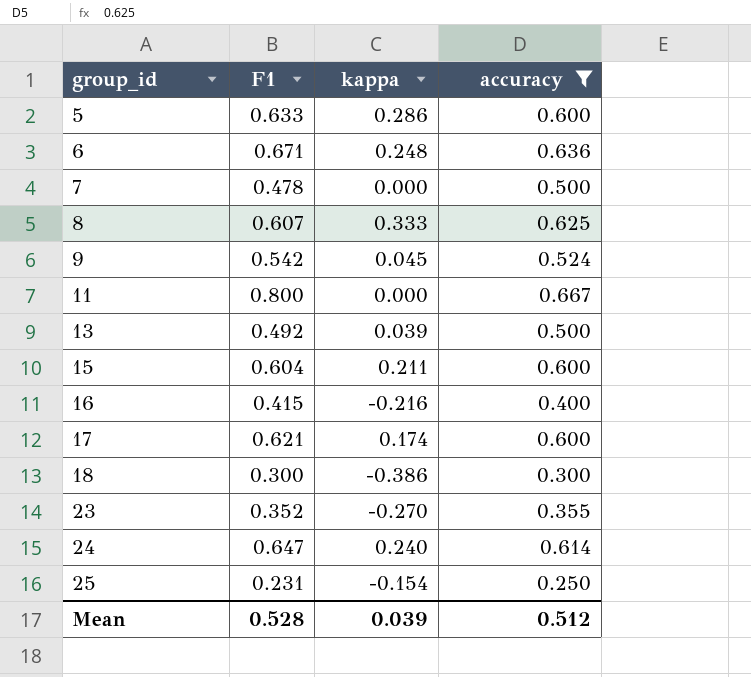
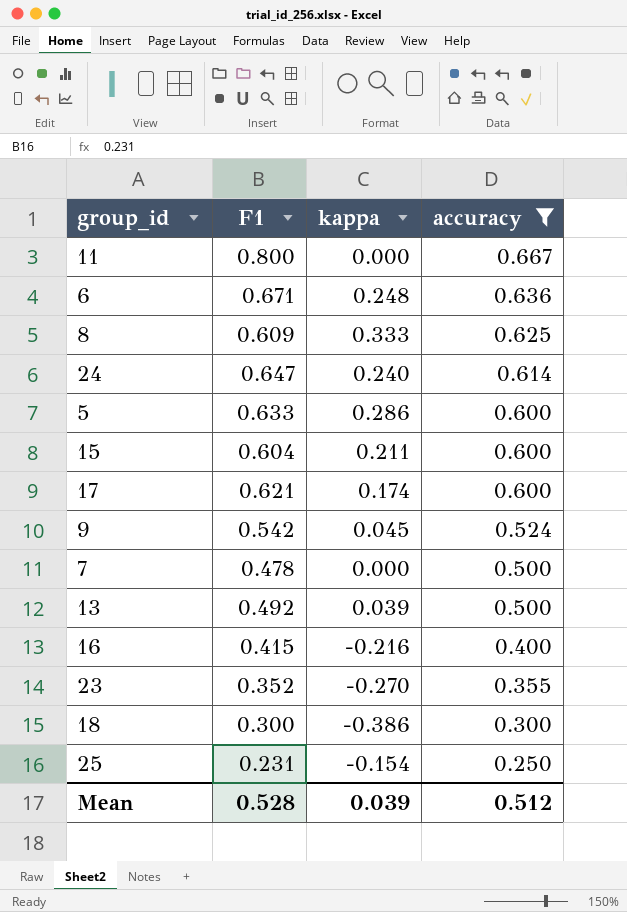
row order: group_id ascending -> accuracy descending
8 | F1: 0.607 -> 0.609

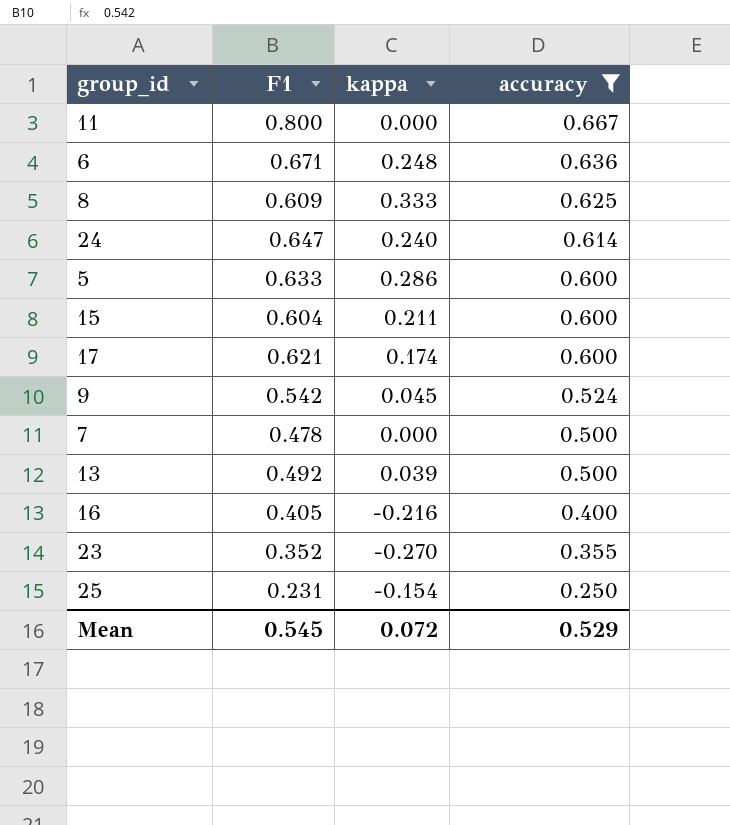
row 18: 0.300 | -0.386 | 0.300 -> none
16 | F1: 0.415 -> 0.405
Mean | F1: 0.528 -> 0.545
Mean | kappa: 0.039 -> 0.072
Mean | accuracy: 0.512 -> 0.529

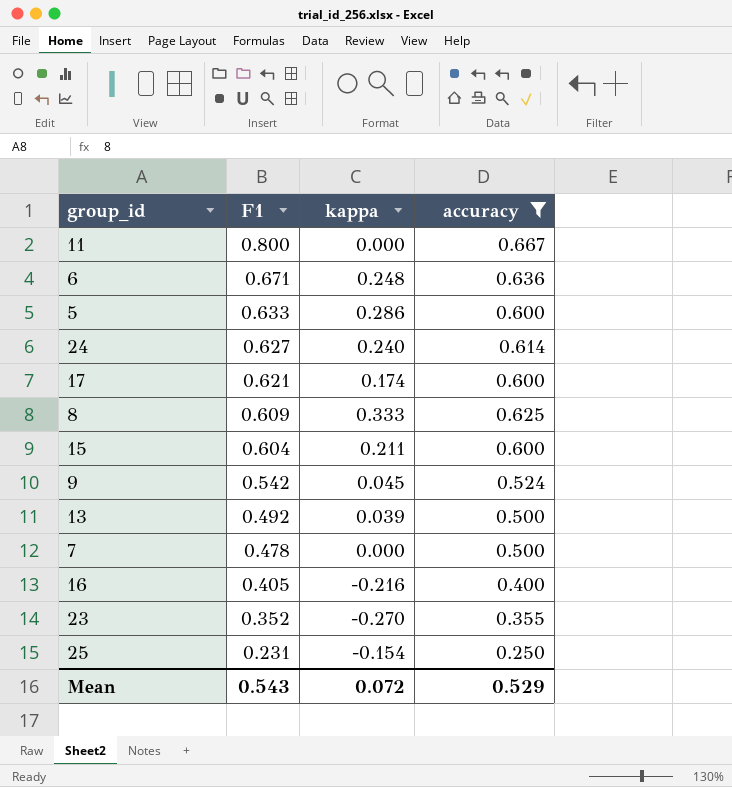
row order: accuracy descending -> F1 descending
24 | F1: 0.647 -> 0.627
Mean | F1: 0.545 -> 0.543

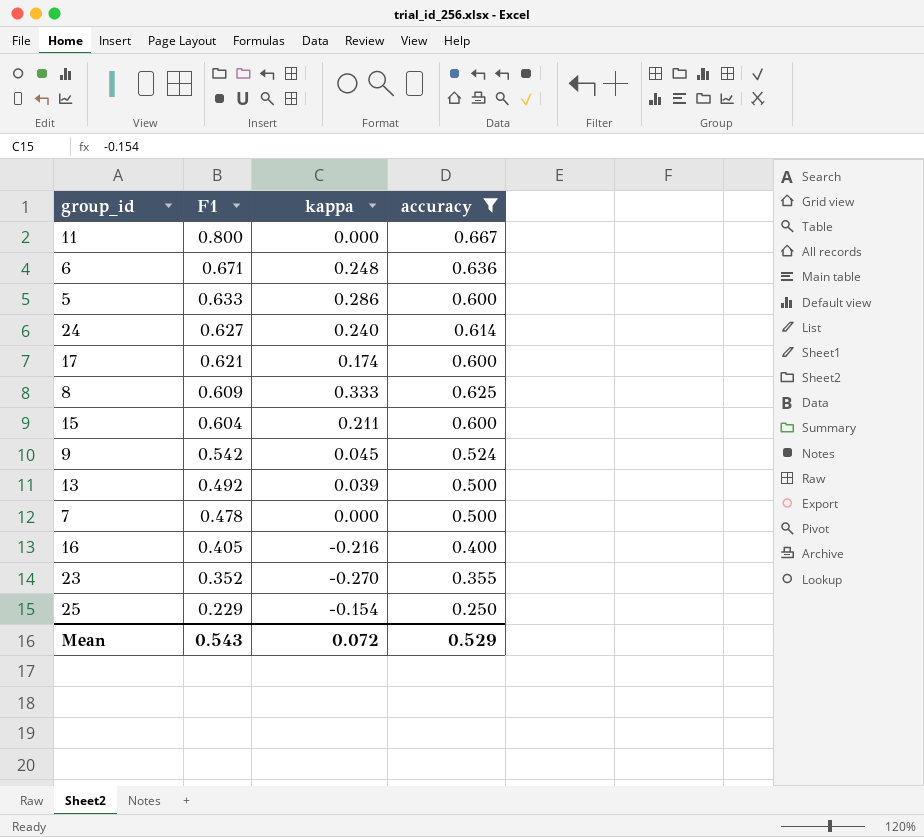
25 | F1: 0.231 -> 0.229

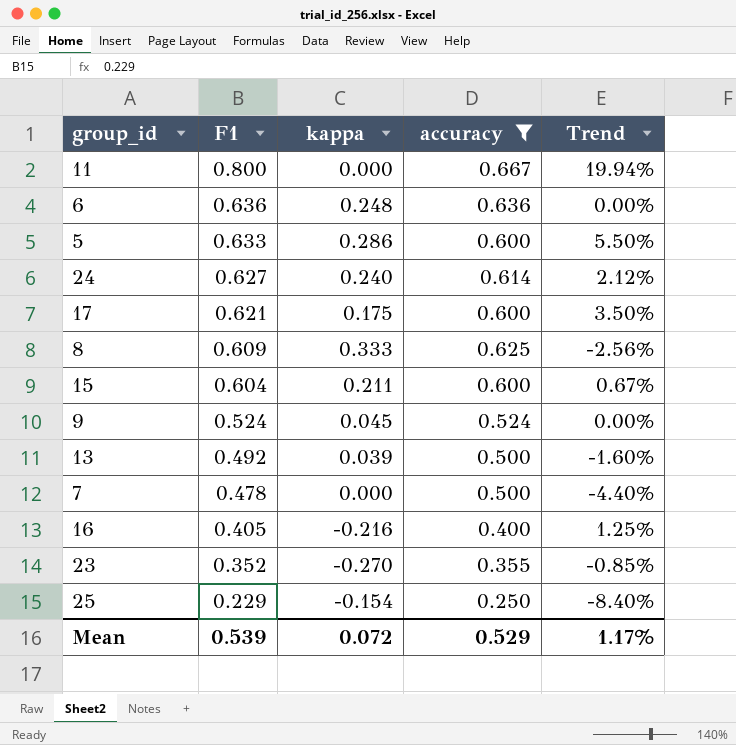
column Trend | formula: none -> ([F1] - [accuracy]) / [accuracy]
6 | F1: 0.671 -> 0.636
17 | kappa: 0.174 -> 0.175
9 | F1: 0.542 -> 0.524
Mean | F1: 0.543 -> 0.539

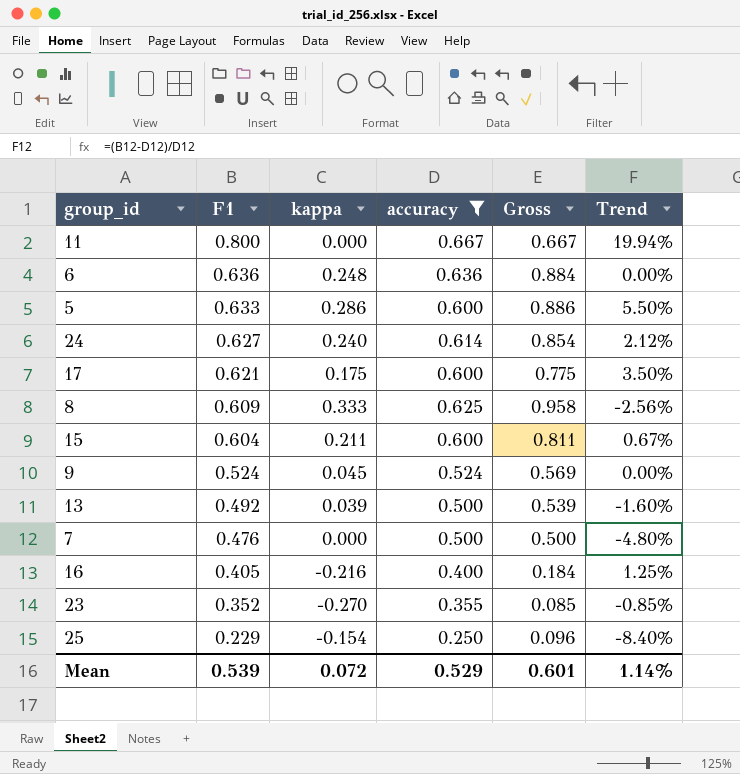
column Gross | formula: none -> [kappa] + [accuracy]
7 | F1: 0.478 -> 0.476
7 | Trend: -4.40% -> -4.80%
Mean | Trend: 1.17% -> 1.14%

